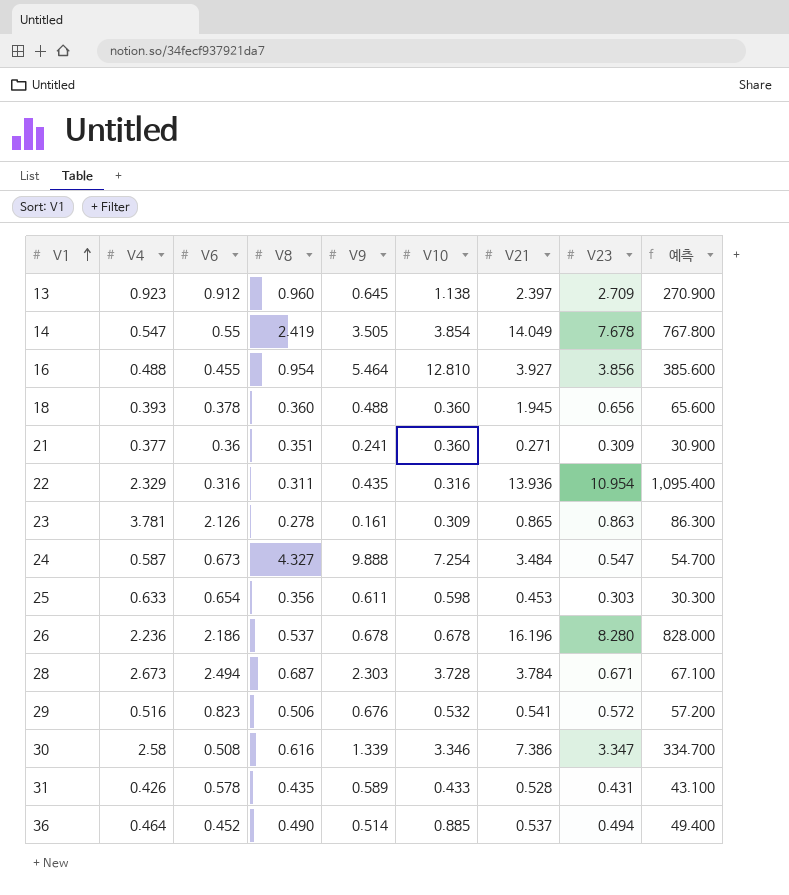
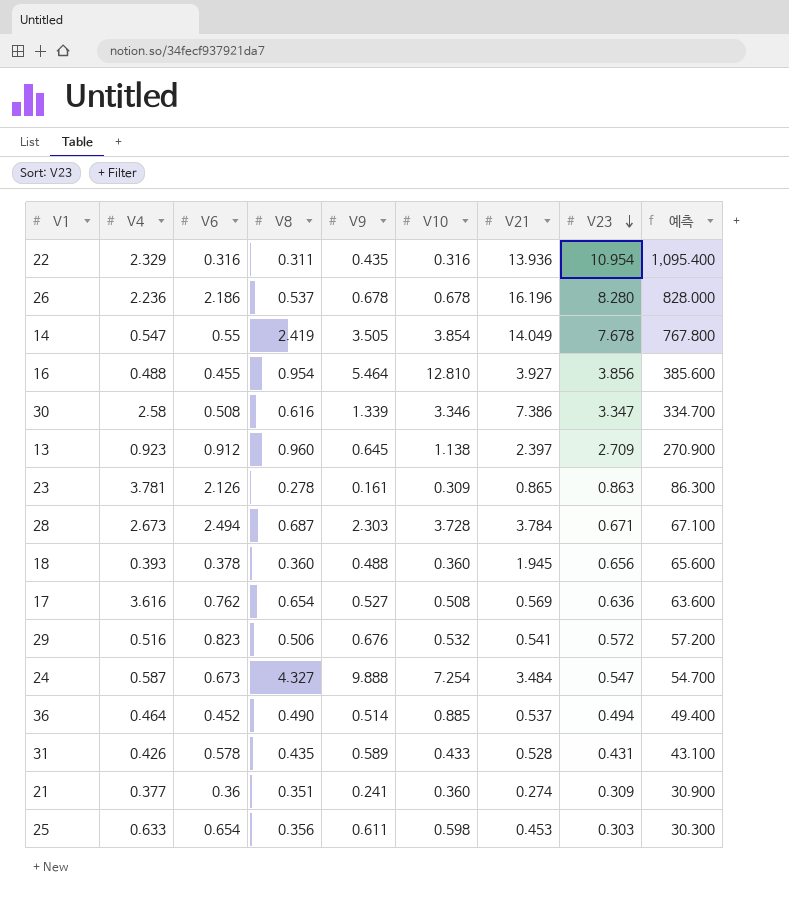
row order: V1 ascending -> V23 descending
row 17: none -> 3.616 | 0.762 | 0.654 | 0.527 | 0.508 | 0.569 | 0.636 | 63.600
21 | V21: 0.271 -> 0.274

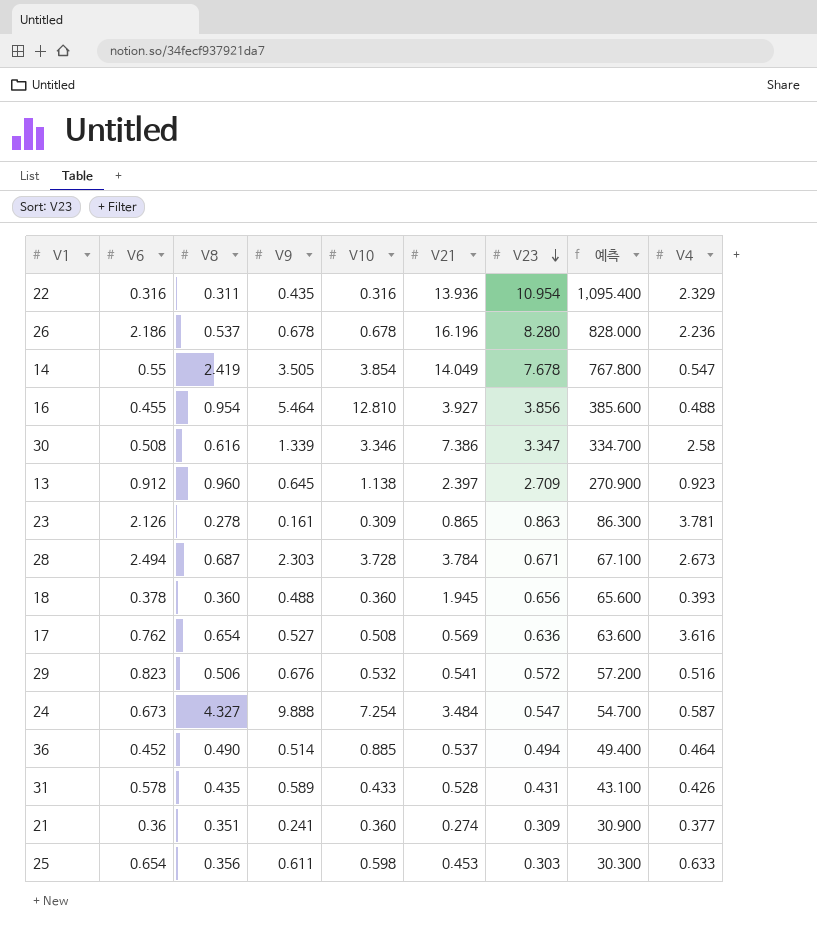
column V4 | position: 2 -> 9

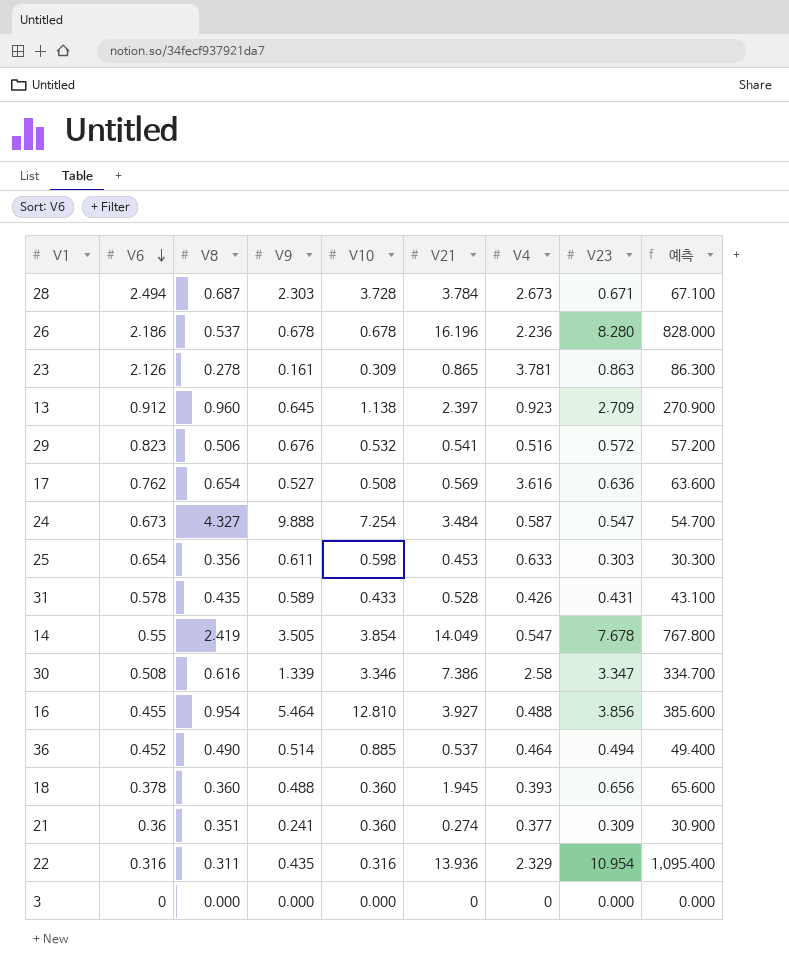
row order: V23 descending -> V6 descending
column V4 | position: 9 -> 7
row 3: none -> 0 | 0.000 | 0.000 | 0.000 | 0 | 0 | 0.000 | 0.000

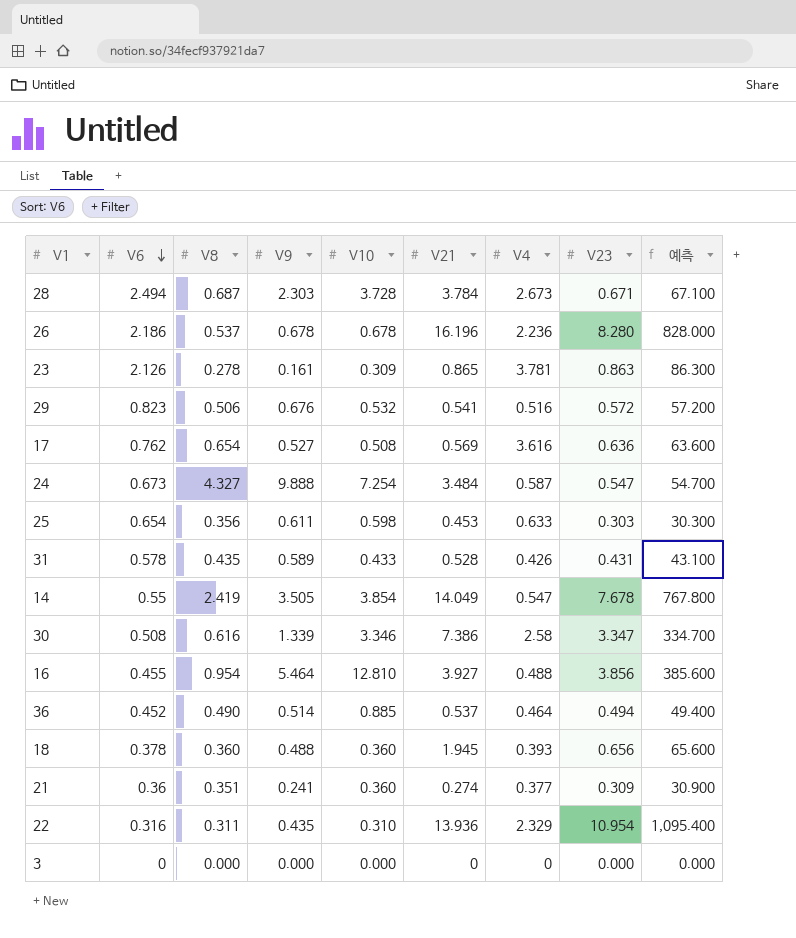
row 13: 0.912 | 0.960 | 0.645 | 1.138 | 2.397 | 0.923 | 2.709 | 270.900 -> none
22 | V10: 0.316 -> 0.310

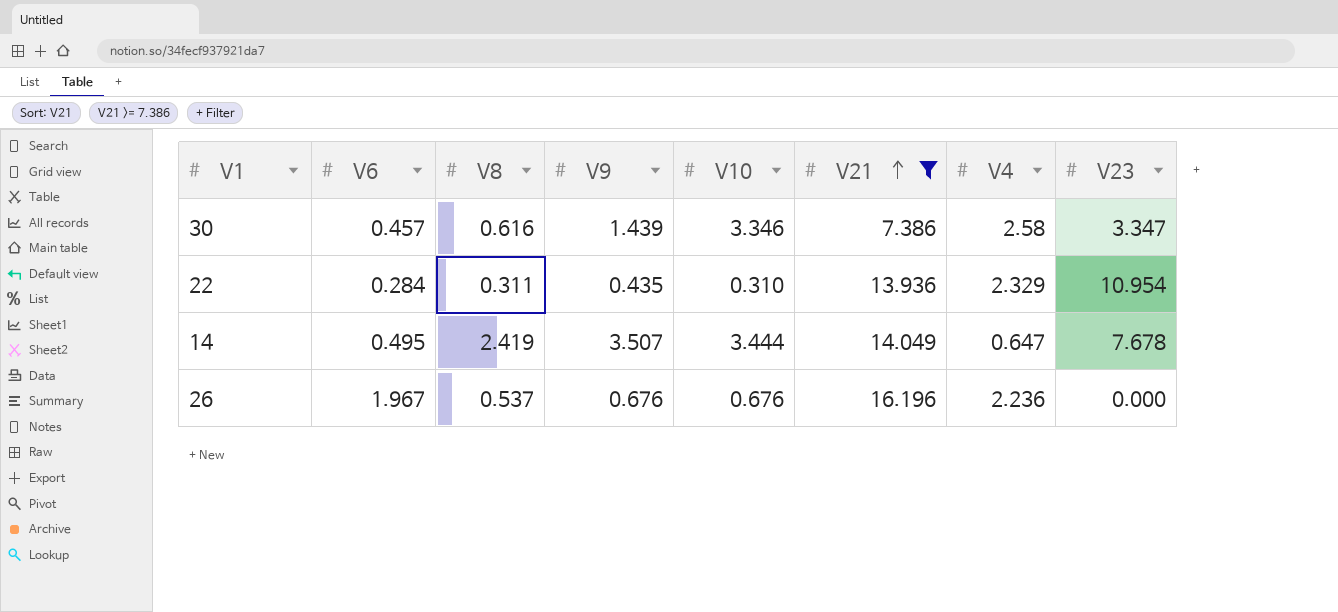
filter: none -> V21 >= 7.386
row order: V6 descending -> V21 ascending
column 예측 | formula: [V23] * 100 -> none
30 | V6: 0.508 -> 0.457
30 | V9: 1.339 -> 1.439
22 | V6: 0.316 -> 0.284
14 | V6: 0.55 -> 0.495
14 | V9: 3.505 -> 3.507
14 | V10: 3.854 -> 3.444
14 | V4: 0.547 -> 0.647
26 | V6: 2.186 -> 1.967
26 | V9: 0.678 -> 0.676
26 | V10: 0.678 -> 0.676
26 | V23: 8.280 -> 0.000

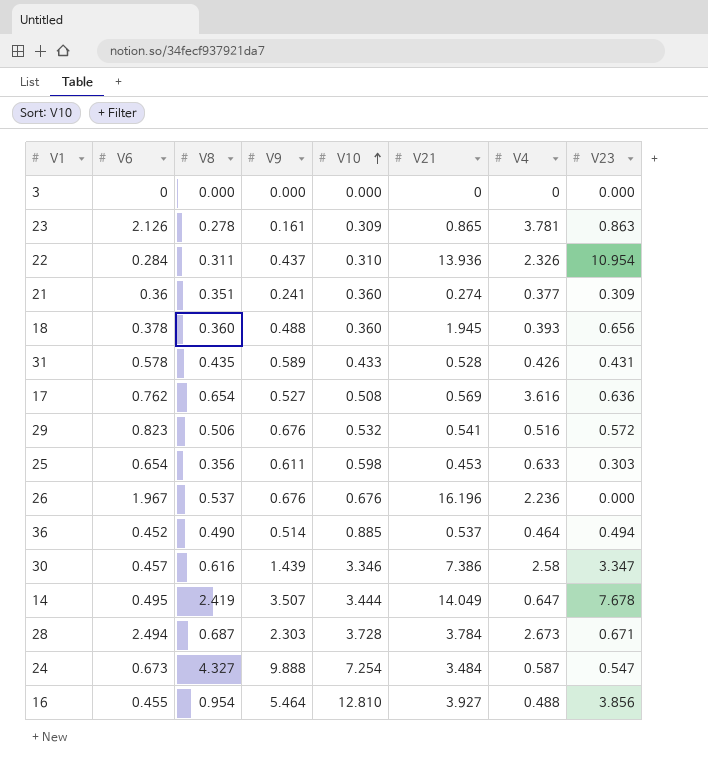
filter: V21 >= 7.386 -> none
row order: V21 ascending -> V10 ascending
22 | V9: 0.435 -> 0.437
22 | V4: 2.329 -> 2.326

